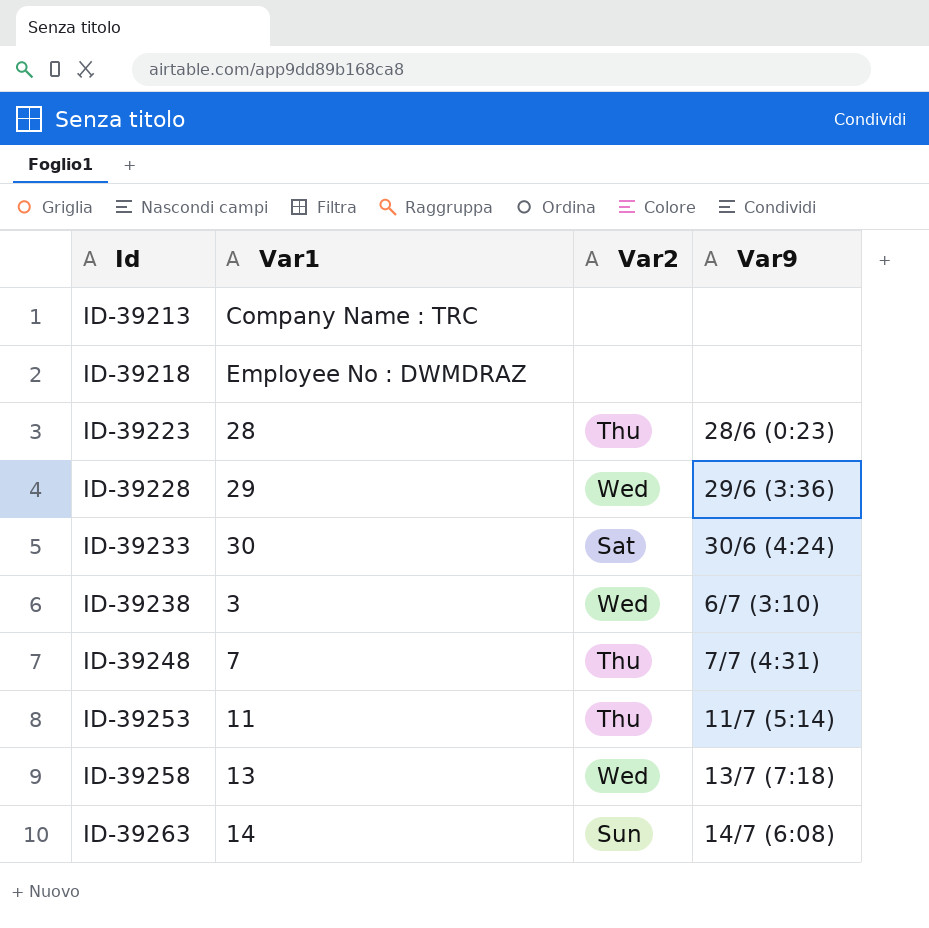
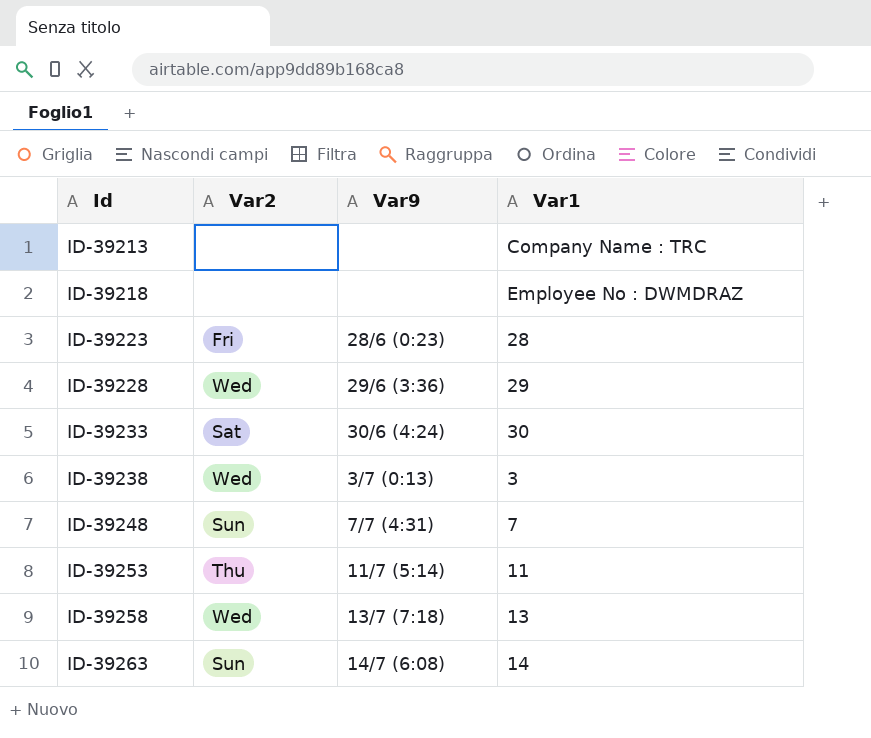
column Var1 | position: 2 -> 4
ID-39223 | Var2: Thu -> Fri
ID-39238 | Var9: 6/7 (3:10) -> 3/7 (0:13)
ID-39248 | Var2: Thu -> Sun

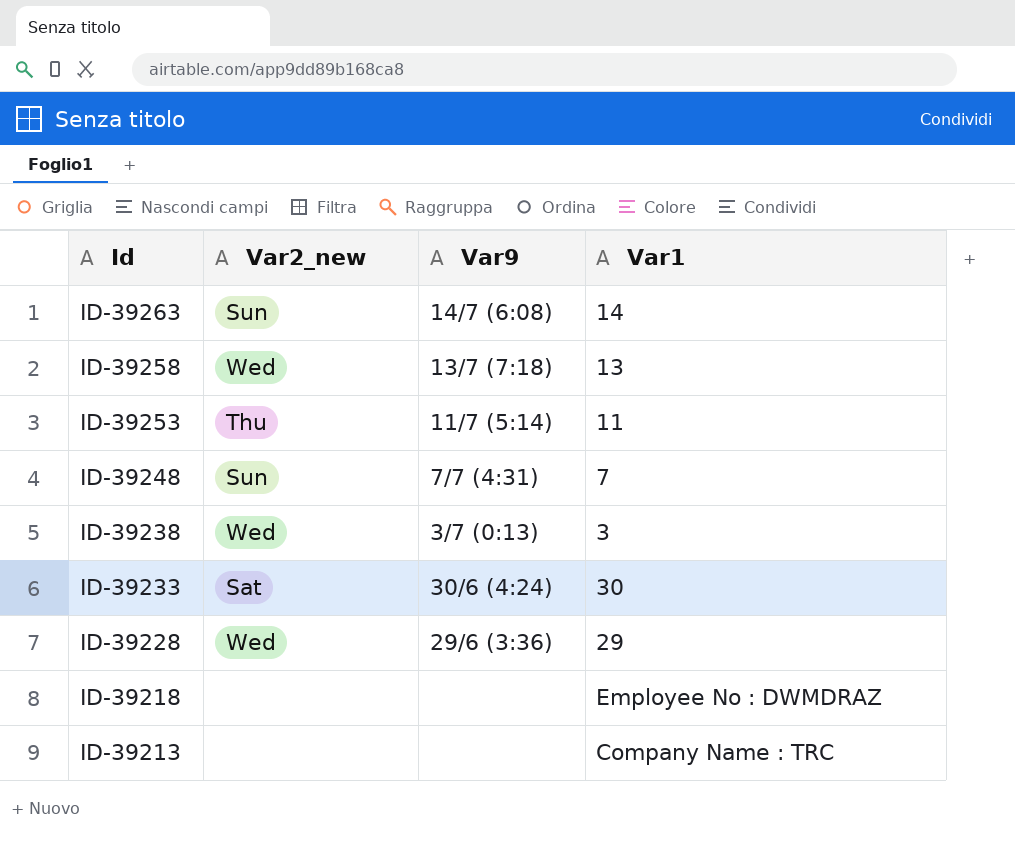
row order: Id ascending -> Id descending
column name: Var2 -> Var2_new
row ID-39223: Fri | 28/6 (0:23) | 28 -> none

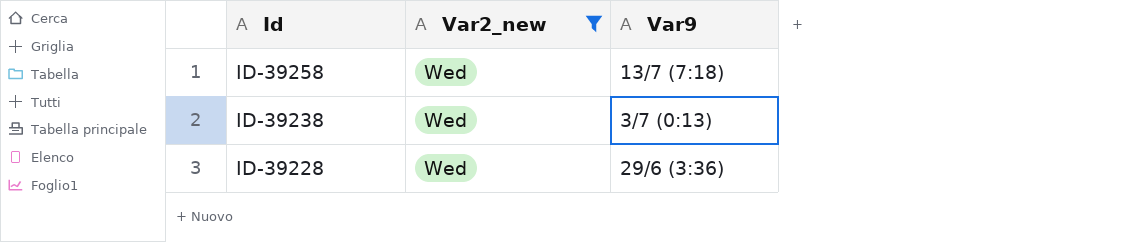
filter: none -> Var2_new = Wed
column Var1 | position: 4 -> none

